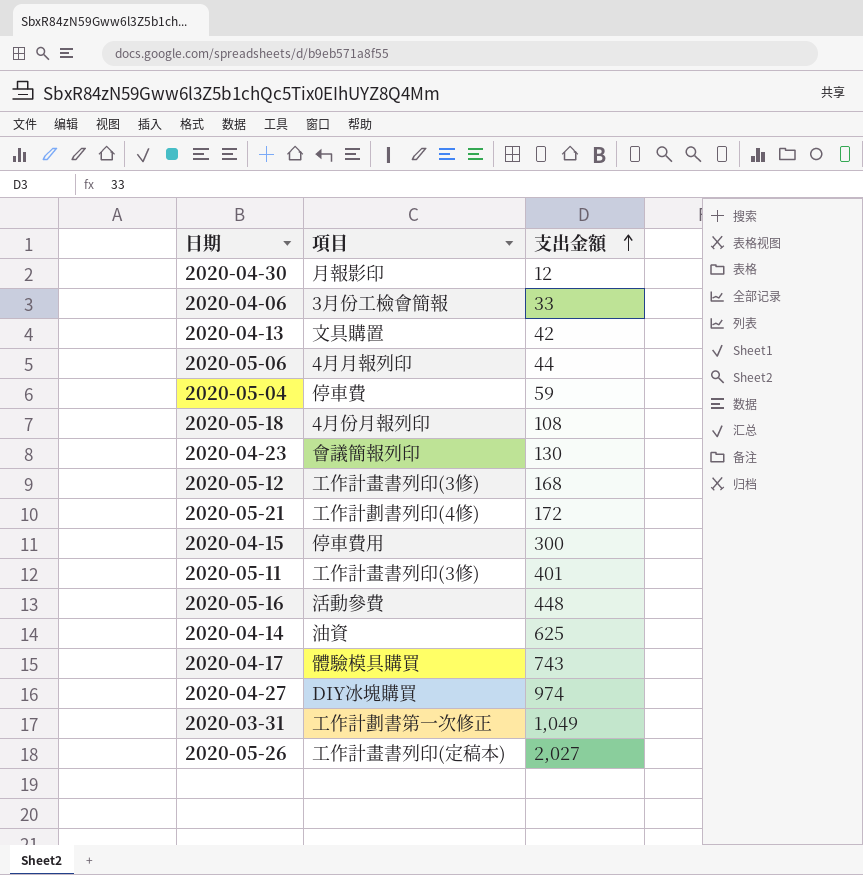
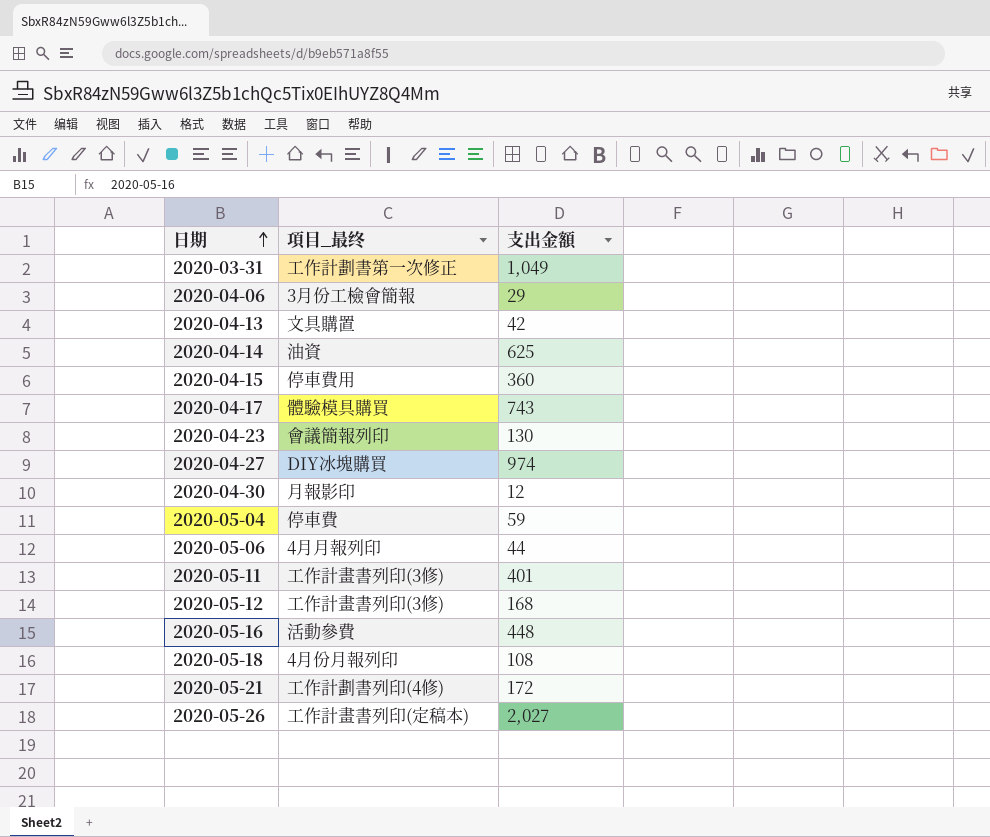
row order: 支出金額 ascending -> 日期 ascending
column name: 項目 -> 項目_最终
2020-04-06 | 支出金額: 33 -> 29
2020-04-15 | 支出金額: 300 -> 360

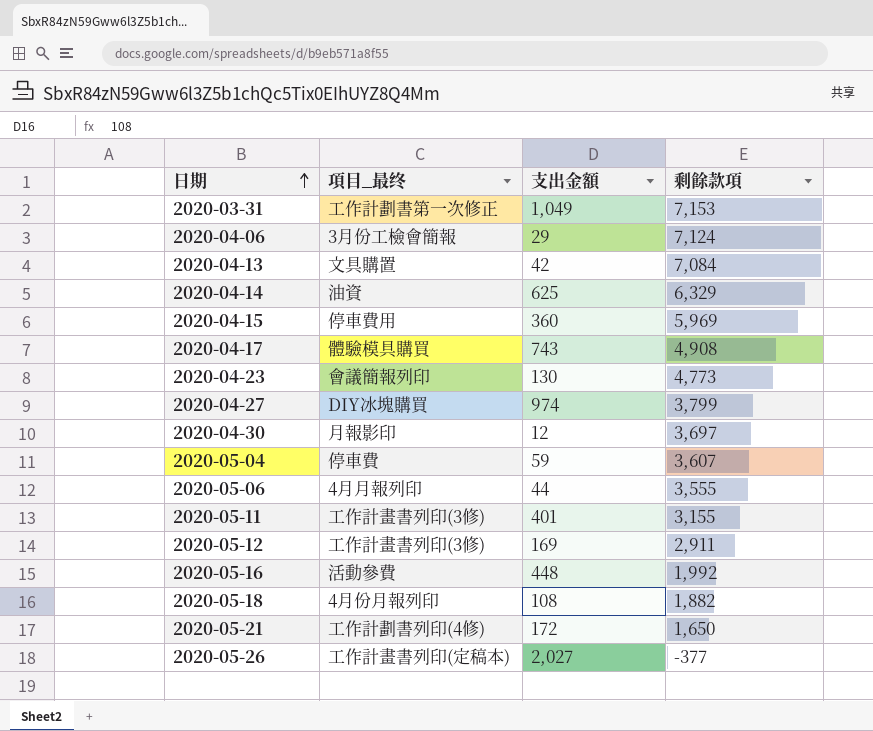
column 剩餘款項 | position: none -> 4
2020-05-12 | 支出金額: 168 -> 169

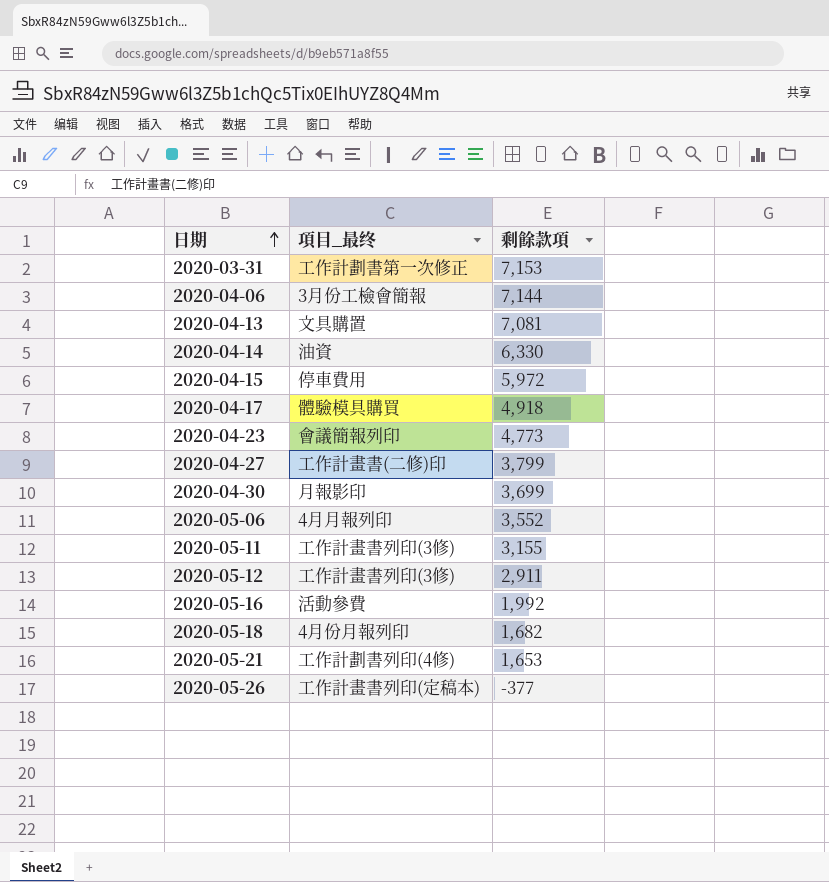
column 支出金額 | position: 3 -> none
row 2020-05-04: 停車費 | 59 | 3,607 -> none
2020-04-06 | 剩餘款項: 7,124 -> 7,144
2020-04-13 | 剩餘款項: 7,084 -> 7,081
2020-04-14 | 剩餘款項: 6,329 -> 6,330
2020-04-15 | 剩餘款項: 5,969 -> 5,972
2020-04-17 | 剩餘款項: 4,908 -> 4,918
2020-04-27 | 項目_最终: DIY冰塊購買 -> 工作計畫書(二修)印
2020-04-30 | 剩餘款項: 3,697 -> 3,699
2020-05-06 | 剩餘款項: 3,555 -> 3,552
2020-05-18 | 剩餘款項: 1,882 -> 1,682
2020-05-21 | 剩餘款項: 1,650 -> 1,653

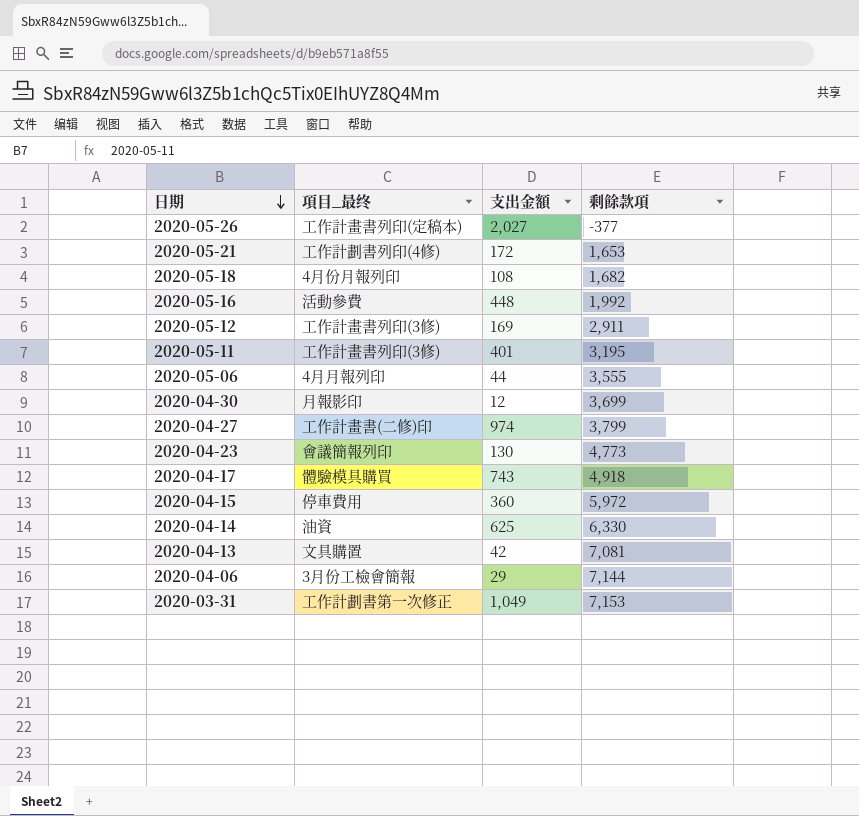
row order: 日期 ascending -> 日期 descending
column 支出金額 | position: none -> 3
2020-05-11 | 剩餘款項: 3,155 -> 3,195
2020-05-06 | 剩餘款項: 3,552 -> 3,555

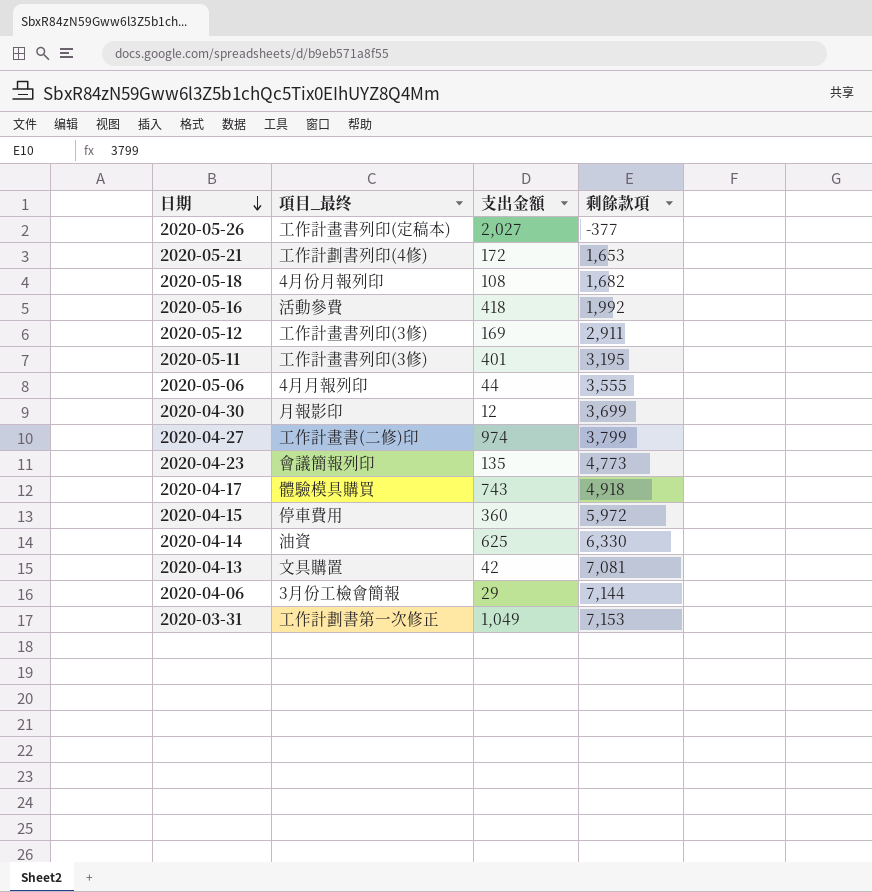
2020-05-16 | 支出金額: 448 -> 418
2020-04-23 | 支出金額: 130 -> 135

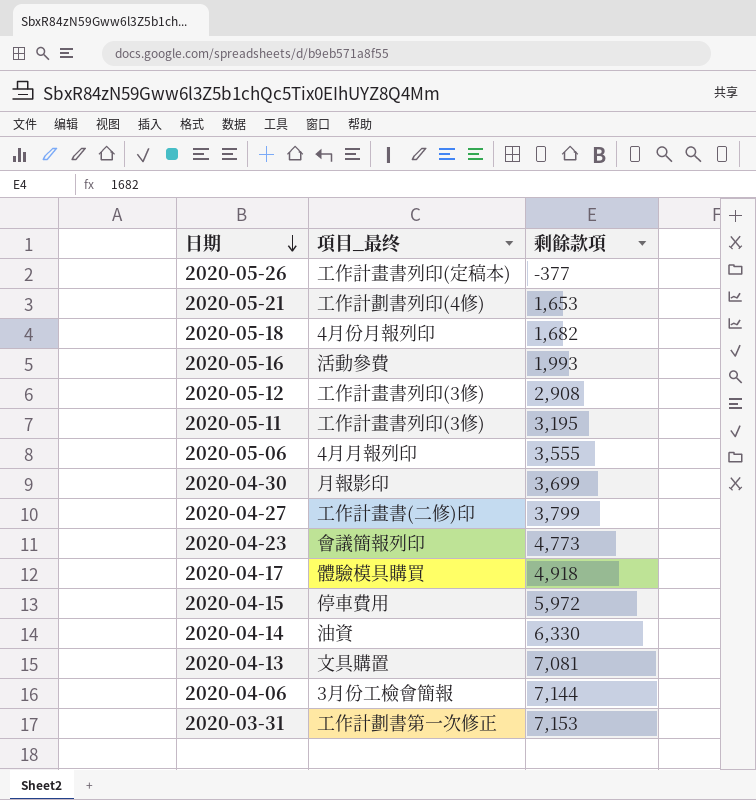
column 支出金額 | position: 3 -> none
2020-05-16 | 剩餘款項: 1,992 -> 1,993
2020-05-12 | 剩餘款項: 2,911 -> 2,908

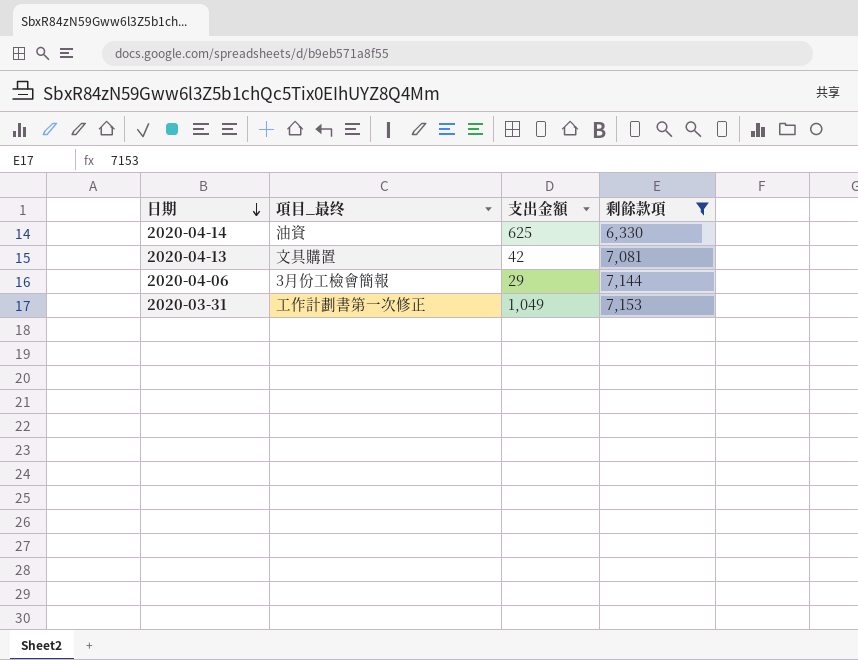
filter: none -> 剩餘款項 >= 6,330
column 支出金額 | position: none -> 3

